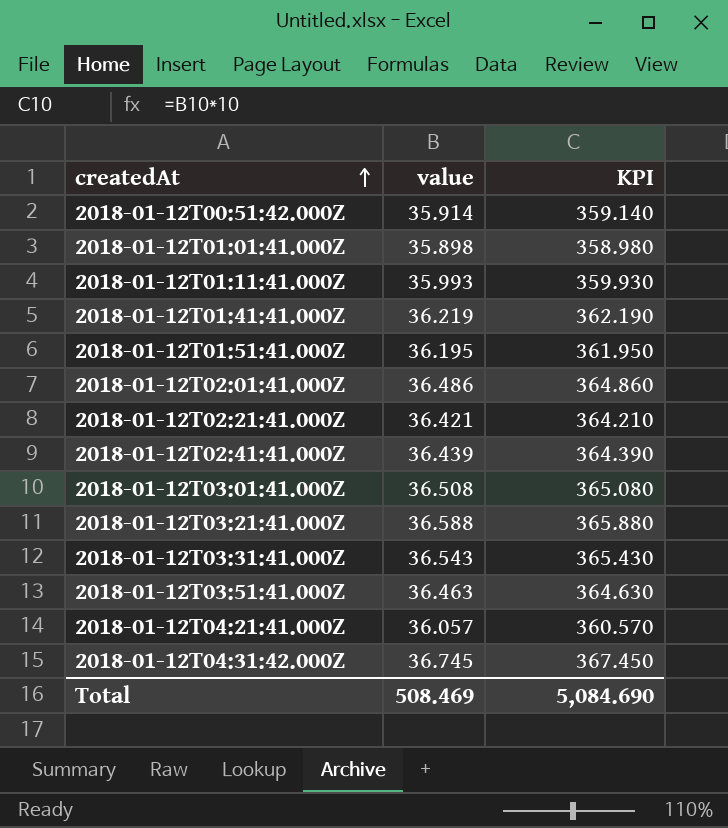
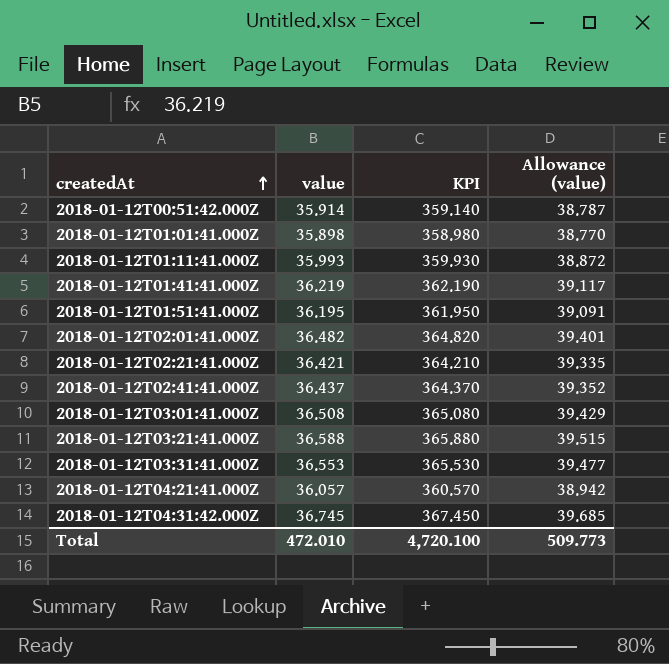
column Allowance (value) | formula: none -> [value] * 1.08
row 2018-01-12T03:51:41.000Z: 36.463 | 364.630 -> none
2018-01-12T02:01:41.000Z | value: 36.486 -> 36.482
2018-01-12T02:01:41.000Z | KPI: 364.860 -> 364.820
2018-01-12T02:41:41.000Z | value: 36.439 -> 36.437
2018-01-12T02:41:41.000Z | KPI: 364.390 -> 364.370
2018-01-12T03:31:41.000Z | value: 36.543 -> 36.553
2018-01-12T03:31:41.000Z | KPI: 365.430 -> 365.530
Total | value: 508.469 -> 472.010
Total | KPI: 5,084.690 -> 4,720.100

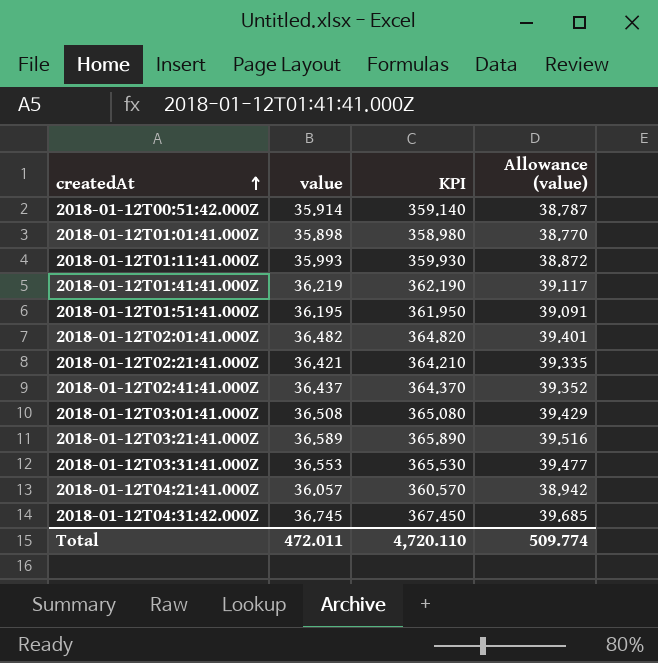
2018-01-12T03:21:41.000Z | value: 36.588 -> 36.589
2018-01-12T03:21:41.000Z | KPI: 365.880 -> 365.890
2018-01-12T03:21:41.000Z | Allowance (value): 39.515 -> 39.516
Total | value: 472.010 -> 472.011
Total | KPI: 4,720.100 -> 4,720.110
Total | Allowance (value): 509.773 -> 509.774

